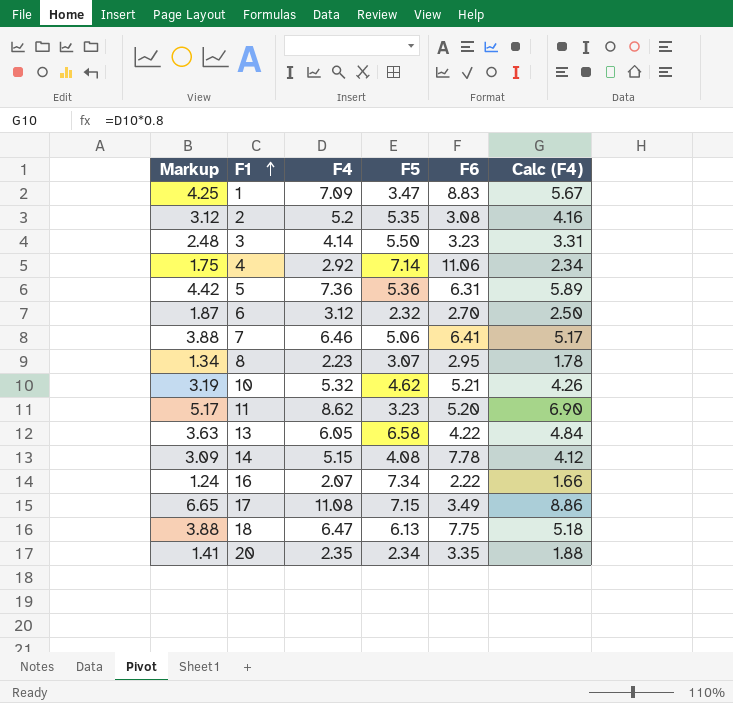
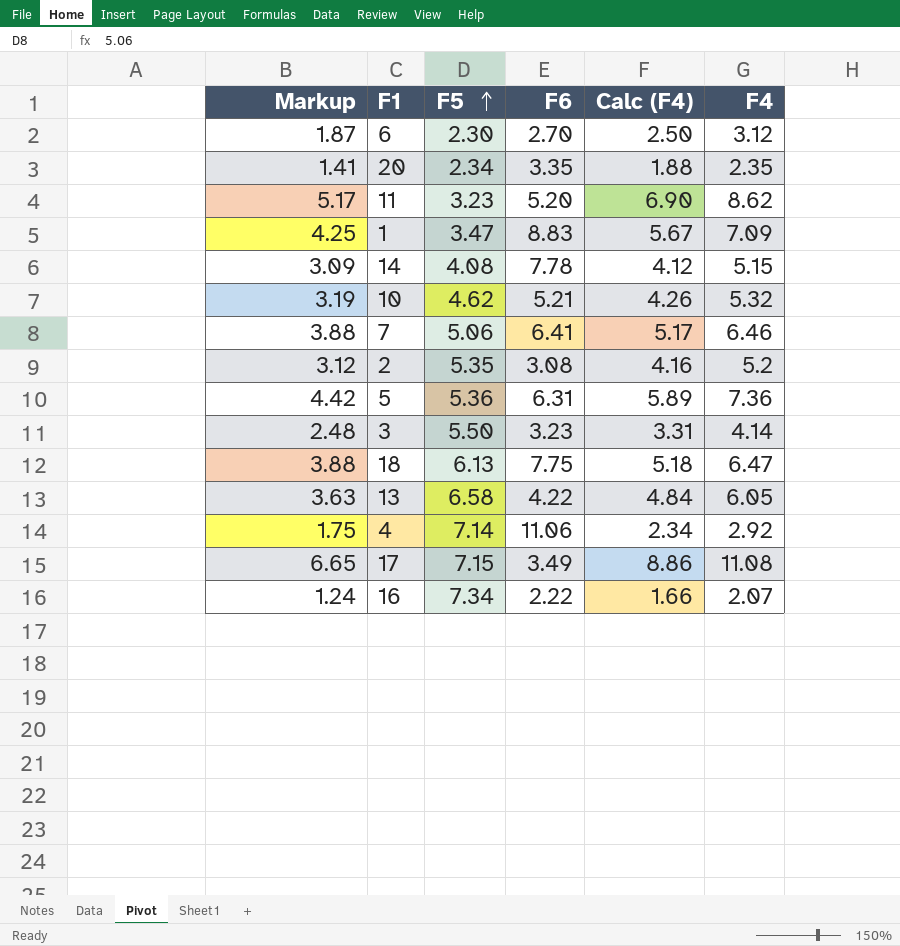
row order: F1 ascending -> F5 ascending
column F4 | position: 3 -> 6
row 8: 1.34 | 2.23 | 3.07 | 2.95 | 1.78 -> none
6 | F5: 2.32 -> 2.30

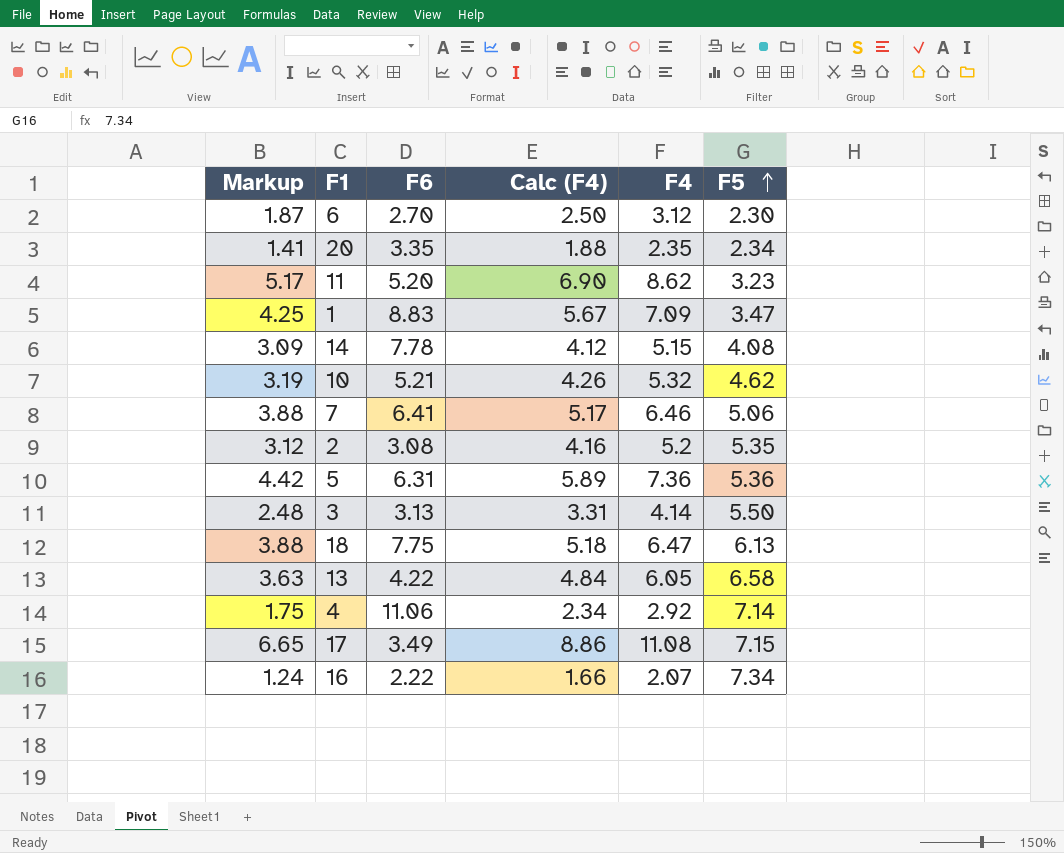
column F5 | position: 3 -> 6
3 | F6: 3.23 -> 3.13

